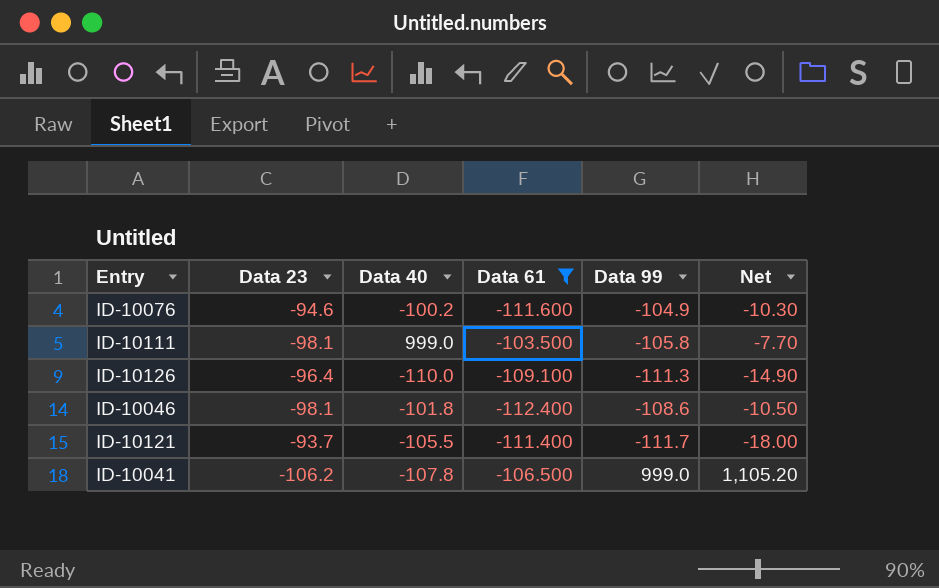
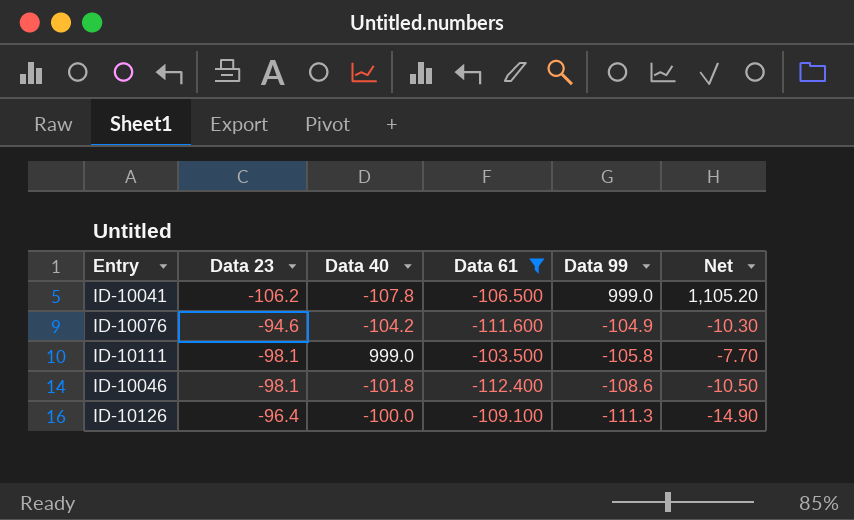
row order: none -> Data 99 descending
row ID-10121: -93.7 | -105.5 | -111.400 | -111.7 | -18.00 -> none
ID-10076 | Data 40: -100.2 -> -104.2
ID-10126 | Data 40: -110.0 -> -100.0

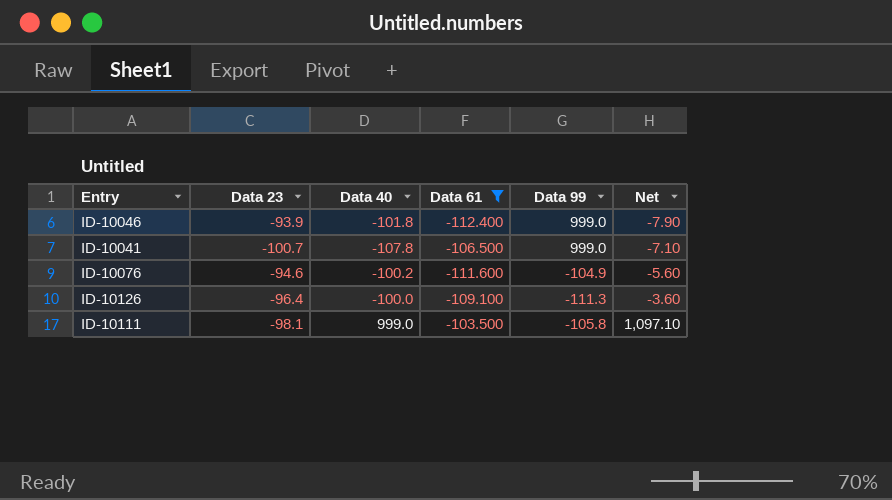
row order: Data 99 descending -> Net ascending
column Net | formula: [Data 99] - [Data 23] -> [Data 40] - [Data 23]
ID-10046 | Data 23: -98.1 -> -93.9
ID-10046 | Data 99: -108.6 -> 999.0
ID-10041 | Data 23: -106.2 -> -100.7
ID-10076 | Data 40: -104.2 -> -100.2

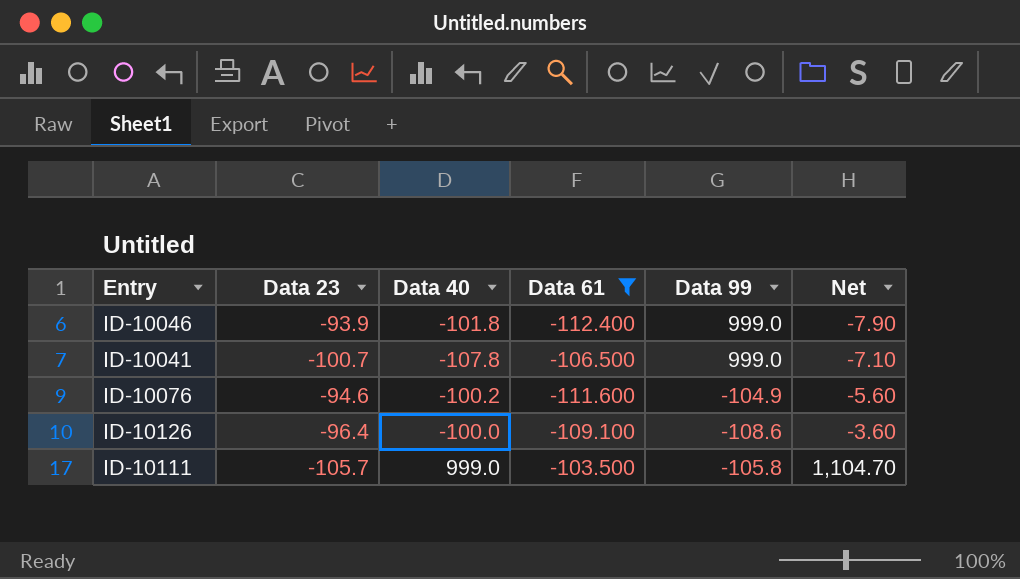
ID-10126 | Data 99: -111.3 -> -108.6
ID-10111 | Data 23: -98.1 -> -105.7
ID-10111 | Net: 1,097.10 -> 1,104.70

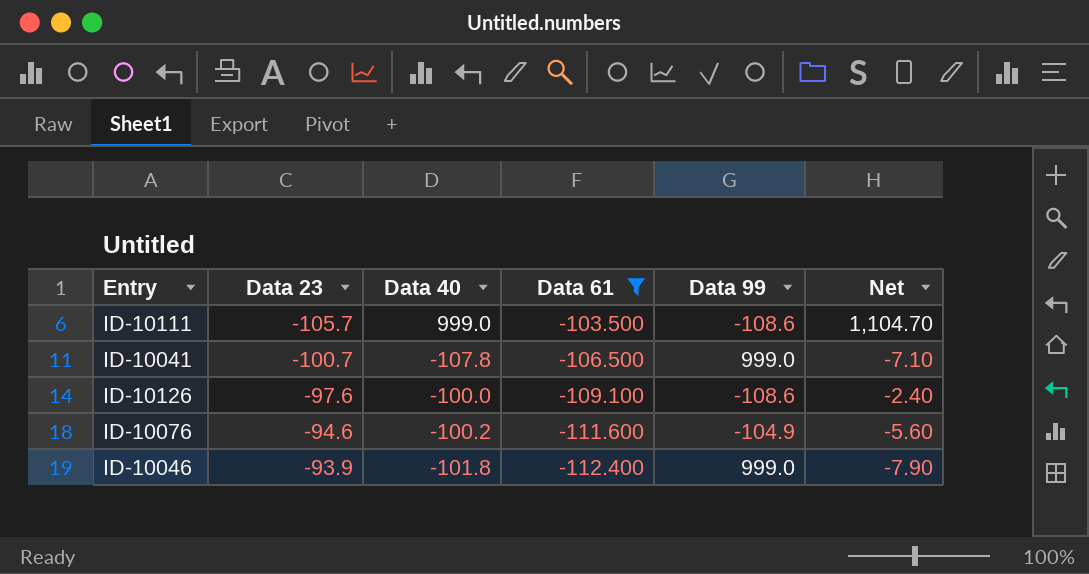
row order: Net ascending -> Data 23 ascending
ID-10111 | Data 99: -105.8 -> -108.6
ID-10126 | Data 23: -96.4 -> -97.6
ID-10126 | Net: -3.60 -> -2.40

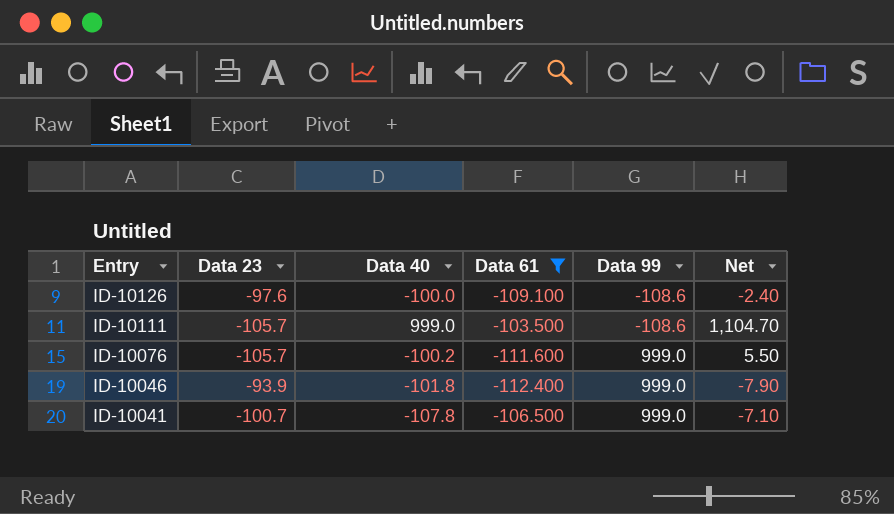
row order: Data 23 ascending -> Entry descending
ID-10076 | Data 23: -94.6 -> -105.7
ID-10076 | Data 99: -104.9 -> 999.0
ID-10076 | Net: -5.60 -> 5.50

